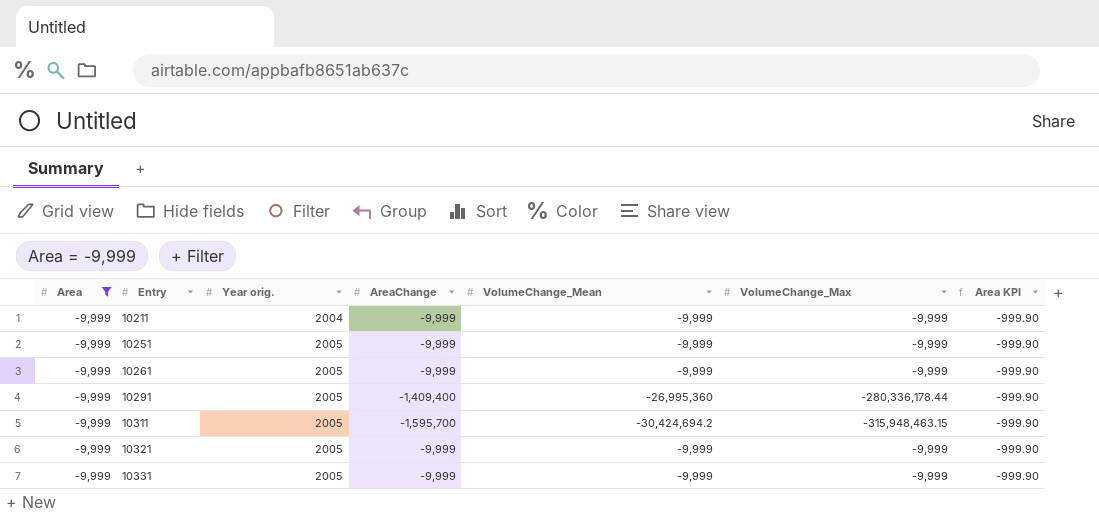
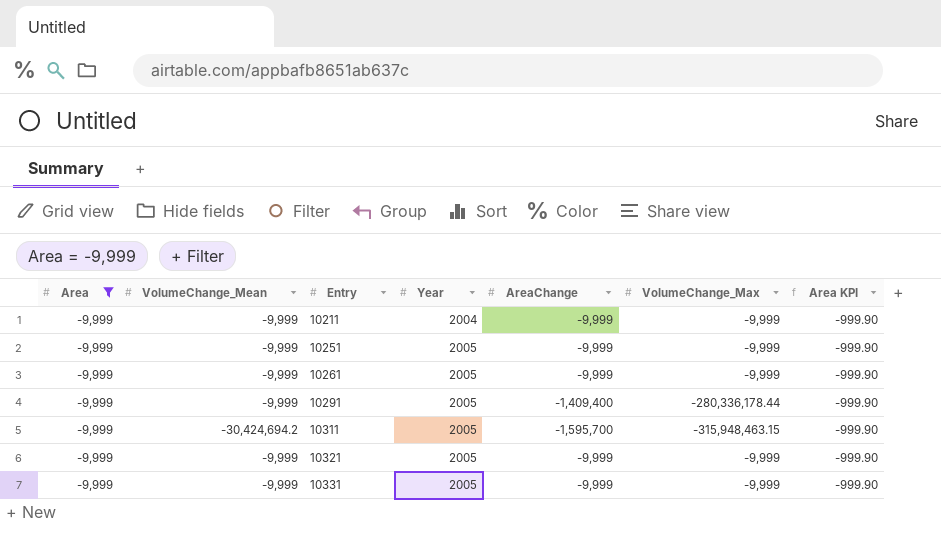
column VolumeChange_Mean | position: 5 -> 2
column name: Year orig. -> Year
10291 | VolumeChange_Mean: -26,995,360 -> -9,999

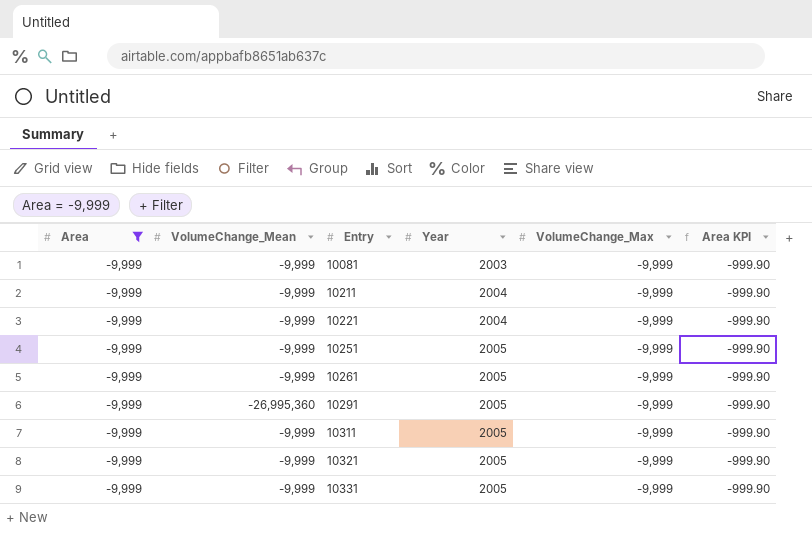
column AreaChange | position: 5 -> none
row 10081: none -> -9,999 | -9,999 | 2003 | -9,999 | -999.90
row 10221: none -> -9,999 | -9,999 | 2004 | -9,999 | -999.90
10291 | VolumeChange_Mean: -9,999 -> -26,995,360
10291 | VolumeChange_Max: -280,336,178.44 -> -9,999
10311 | VolumeChange_Mean: -30,424,694.2 -> -9,999
10311 | VolumeChange_Max: -315,948,463.15 -> -9,999

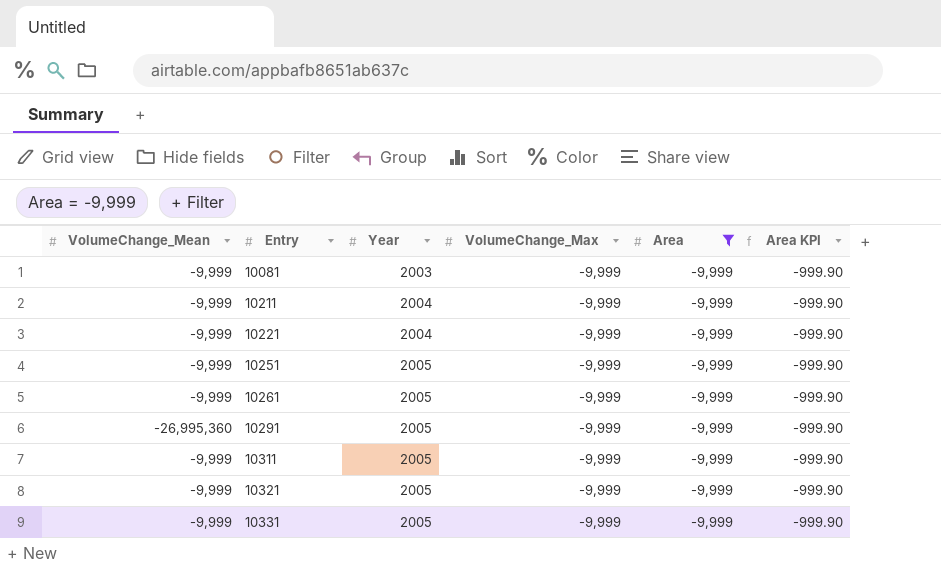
column Area | position: 1 -> 5

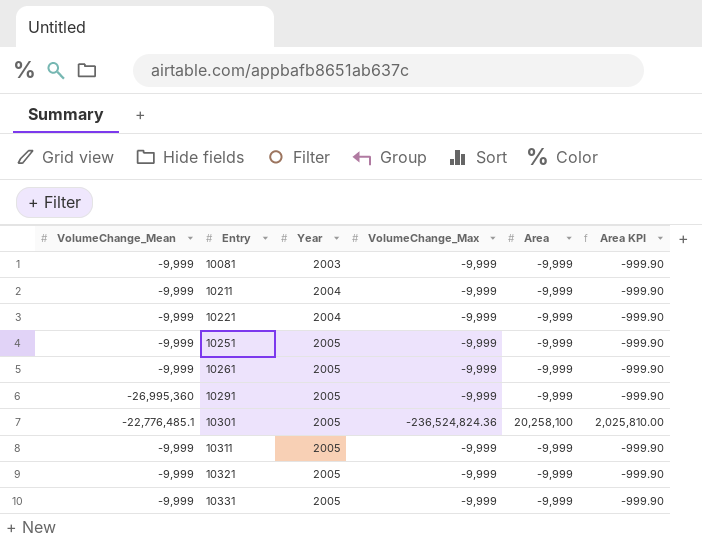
filter: Area = -9,999 -> none

